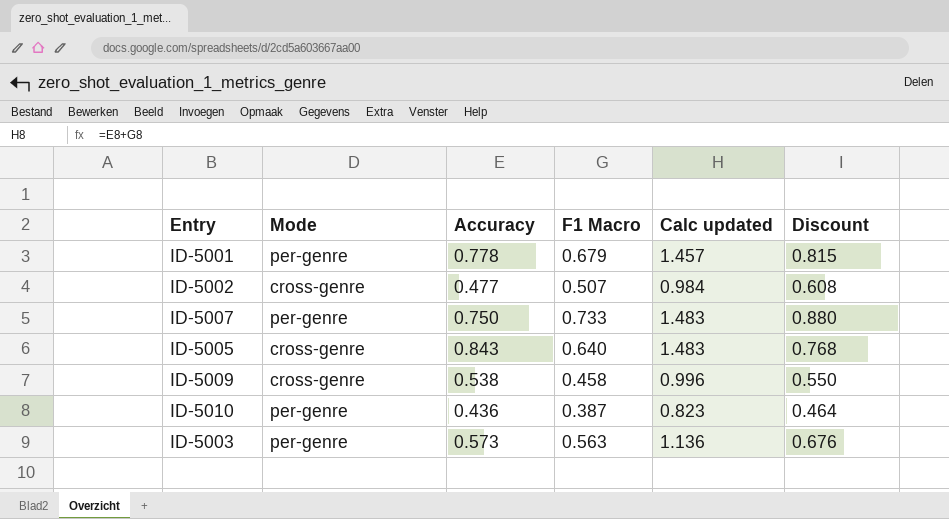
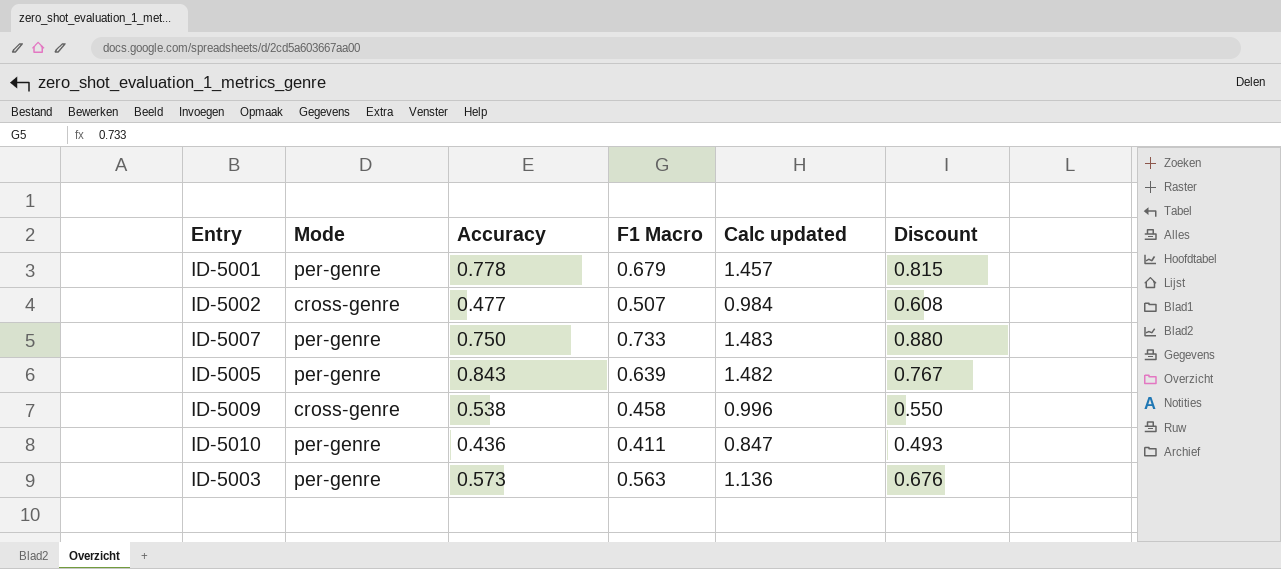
ID-5005 | Mode: cross-genre -> per-genre
ID-5005 | F1 Macro: 0.640 -> 0.639
ID-5005 | Calc updated: 1.483 -> 1.482
ID-5005 | Discount: 0.768 -> 0.767
ID-5010 | F1 Macro: 0.387 -> 0.411
ID-5010 | Calc updated: 0.823 -> 0.847
ID-5010 | Discount: 0.464 -> 0.493

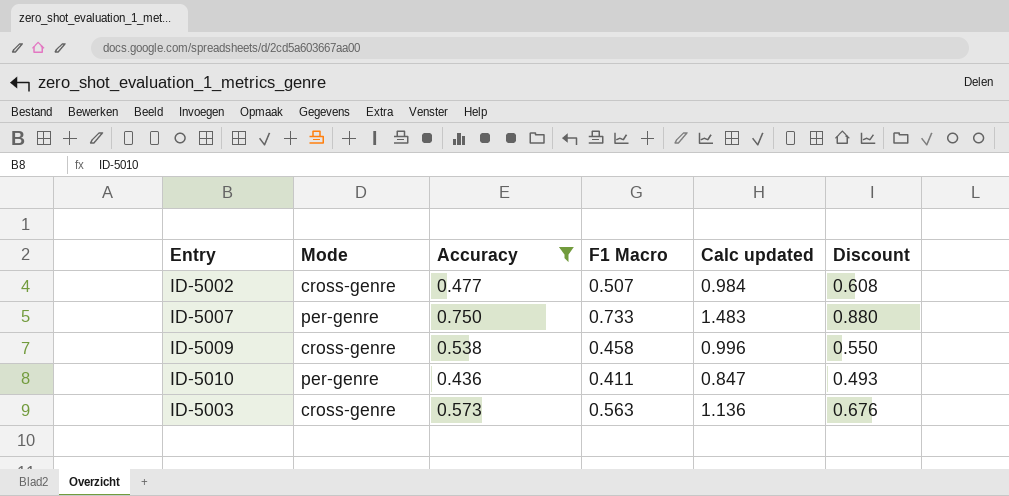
filter: none -> Accuracy <= 0.750
ID-5003 | Mode: per-genre -> cross-genre

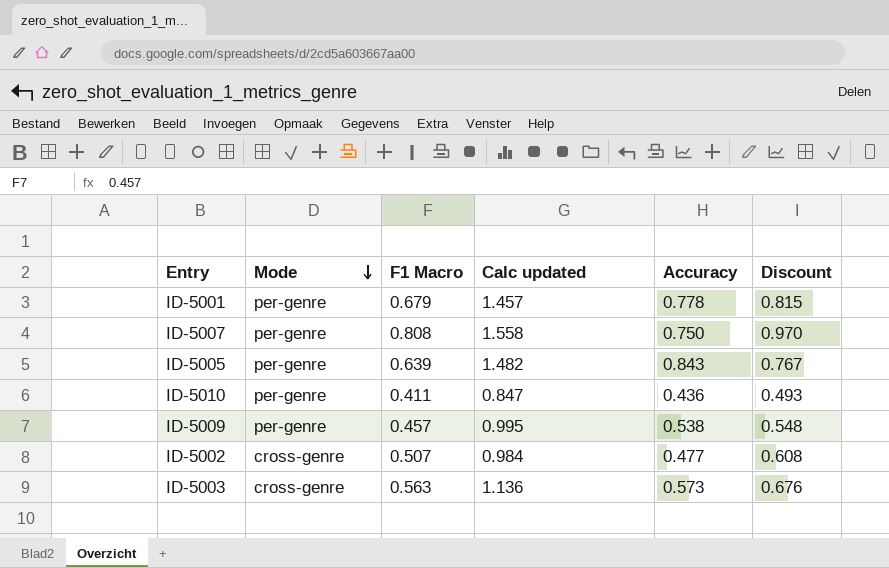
filter: Accuracy <= 0.750 -> none
row order: none -> Mode descending
column Accuracy | position: 3 -> 5
ID-5007 | F1 Macro: 0.733 -> 0.808
ID-5007 | Calc updated: 1.483 -> 1.558
ID-5007 | Discount: 0.880 -> 0.970
ID-5009 | Mode: cross-genre -> per-genre
ID-5009 | F1 Macro: 0.458 -> 0.457
ID-5009 | Calc updated: 0.996 -> 0.995
ID-5009 | Discount: 0.550 -> 0.548

